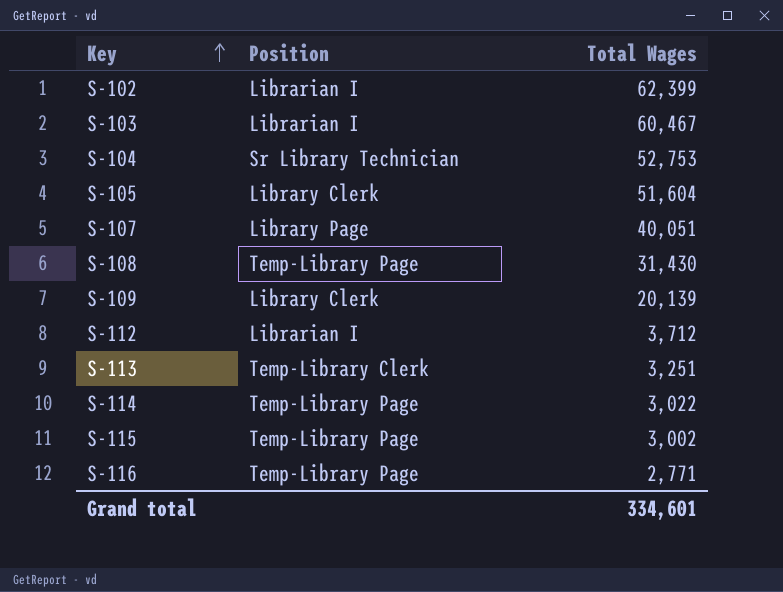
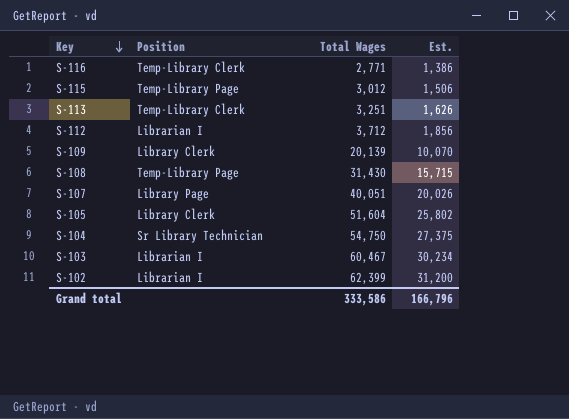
row order: Key ascending -> Key descending
column Est. | formula: none -> [Total Wages] * 0.5
row S-114: Temp-Library Page | 3,022 -> none
S-116 | Position: Temp-Library Page -> Temp-Library Clerk
S-115 | Total Wages: 3,002 -> 3,012
S-104 | Total Wages: 52,753 -> 54,750
Grand total | Total Wages: 334,601 -> 333,586

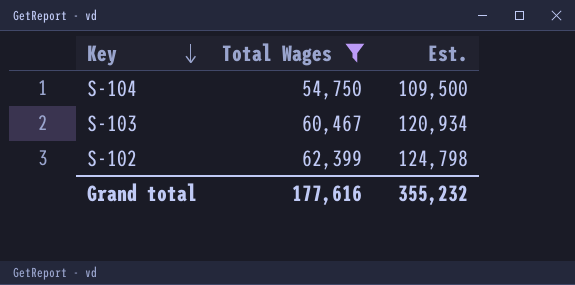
filter: none -> Total Wages >= 54,750
column Position | position: 2 -> none
column Est. | formula: [Total Wages] * 0.5 -> [Total Wages] * 2
Grand total | Total Wages: 333,586 -> 177,616
Grand total | Est.: 166,796 -> 355,232

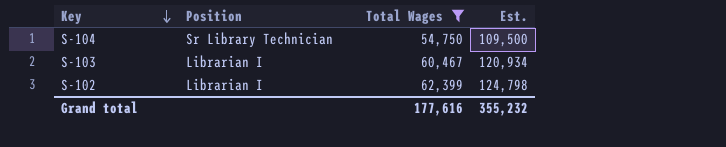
column Position | position: none -> 2

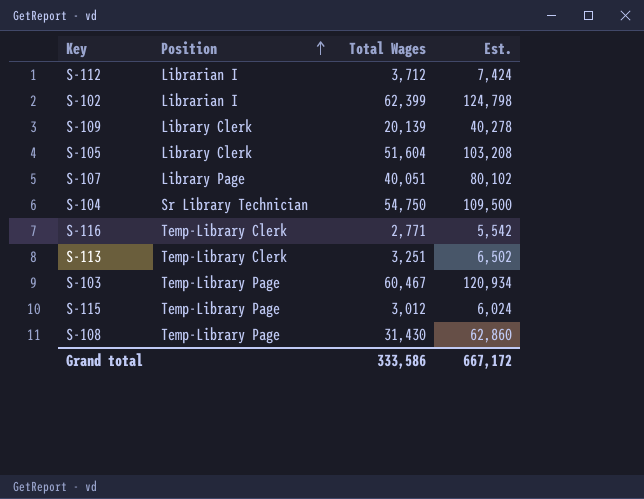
filter: Total Wages >= 54,750 -> none
row order: Key descending -> Position ascending
S-103 | Position: Librarian I -> Temp-Library Page
Grand total | Total Wages: 177,616 -> 333,586
Grand total | Est.: 355,232 -> 667,172

